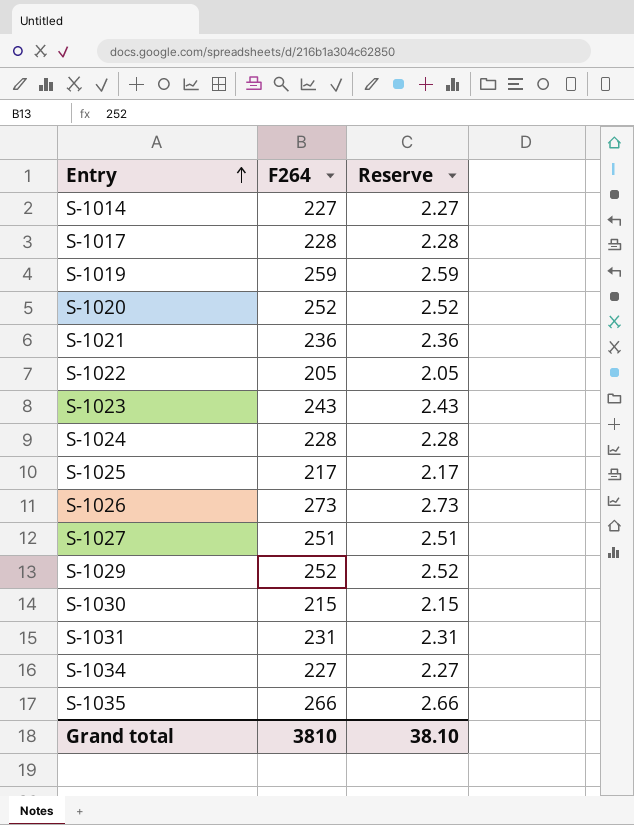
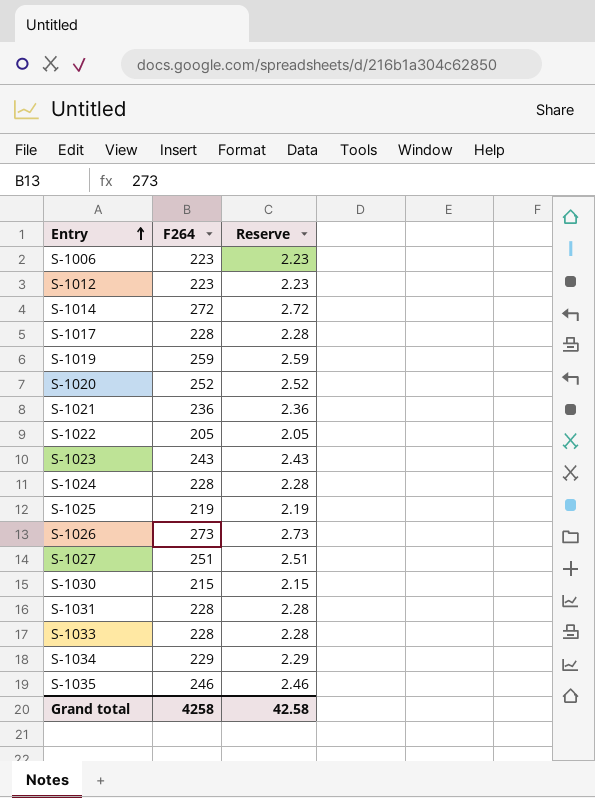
row S-1029: 252 | 2.52 -> none
row S-1006: none -> 223 | 2.23
row S-1012: none -> 223 | 2.23
S-1014 | F264: 227 -> 272
S-1014 | Reserve: 2.27 -> 2.72
S-1025 | F264: 217 -> 219
S-1025 | Reserve: 2.17 -> 2.19
S-1031 | F264: 231 -> 228
S-1031 | Reserve: 2.31 -> 2.28
row S-1033: none -> 228 | 2.28
S-1034 | F264: 227 -> 229
S-1034 | Reserve: 2.27 -> 2.29
S-1035 | F264: 266 -> 246
S-1035 | Reserve: 2.66 -> 2.46
Grand total | F264: 3810 -> 4258
Grand total | Reserve: 38.10 -> 42.58

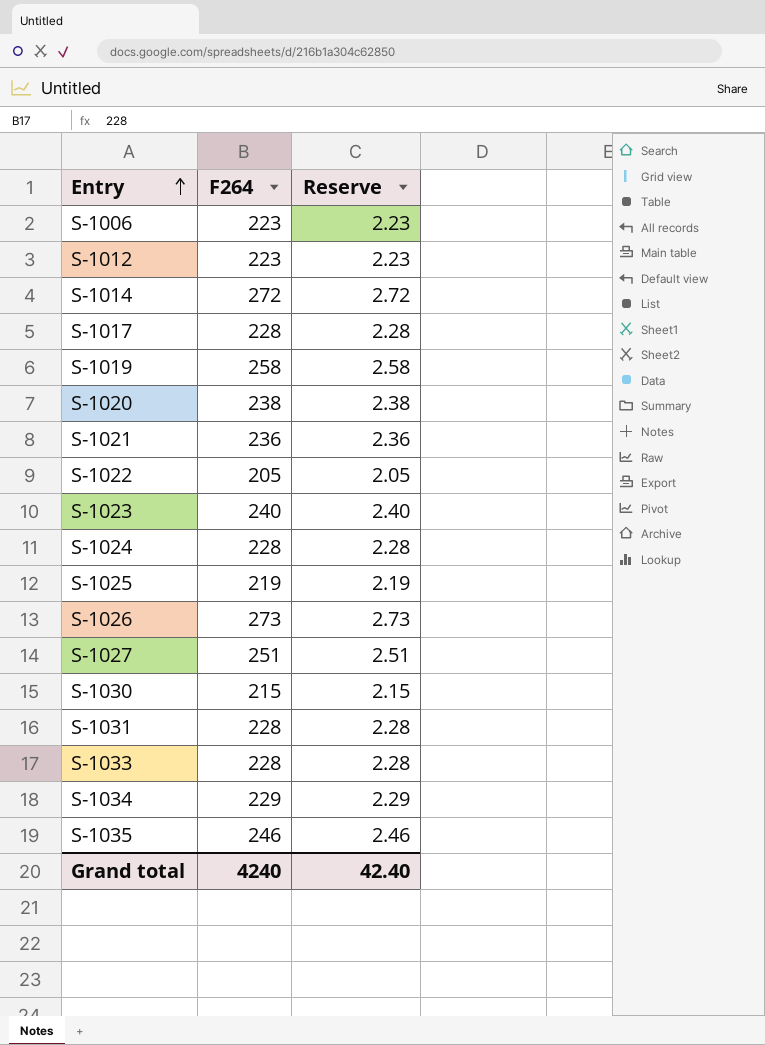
S-1019 | F264: 259 -> 258
S-1019 | Reserve: 2.59 -> 2.58
S-1020 | F264: 252 -> 238
S-1020 | Reserve: 2.52 -> 2.38
S-1023 | F264: 243 -> 240
S-1023 | Reserve: 2.43 -> 2.40
Grand total | F264: 4258 -> 4240
Grand total | Reserve: 42.58 -> 42.40

